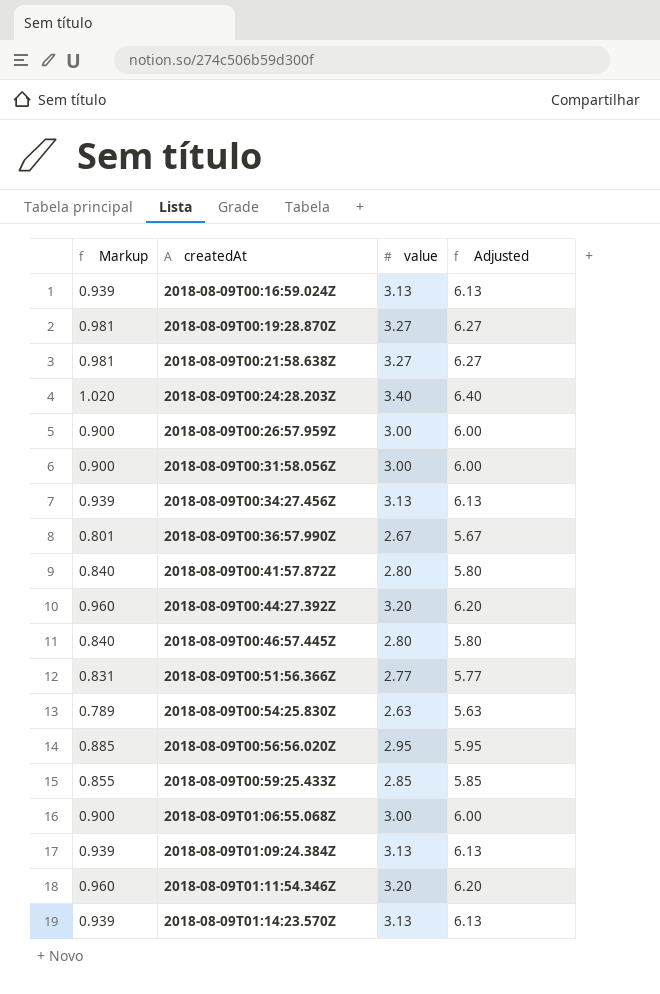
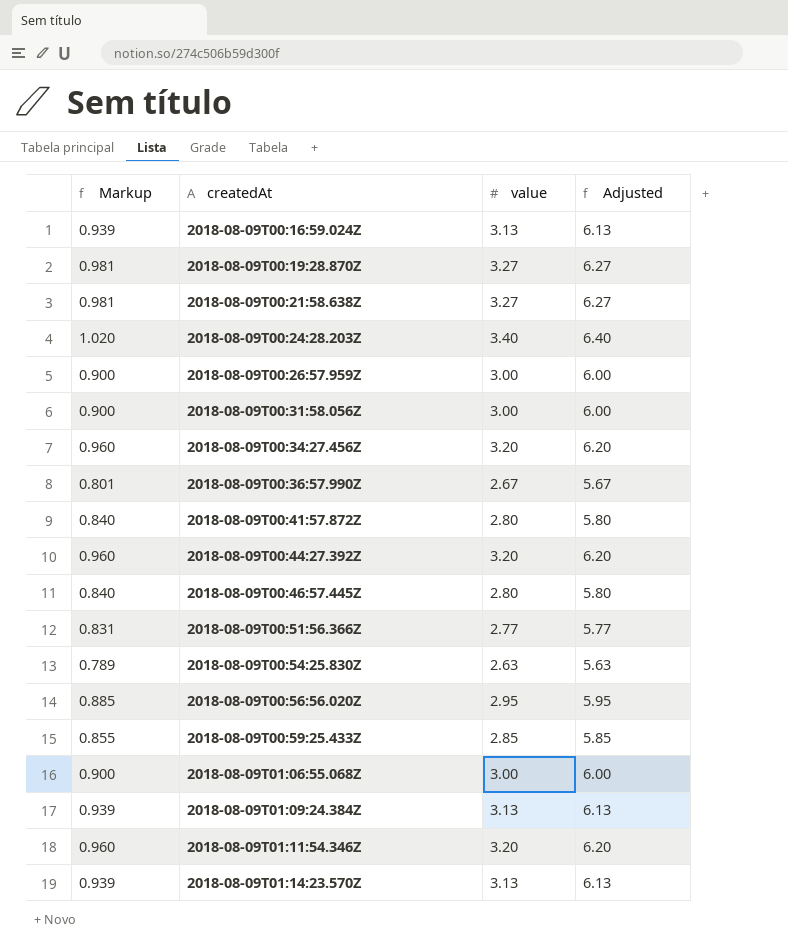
2018-08-09T00:34:27.456Z | Markup: 0.939 -> 0.960
2018-08-09T00:34:27.456Z | value: 3.13 -> 3.20
2018-08-09T00:34:27.456Z | Adjusted: 6.13 -> 6.20

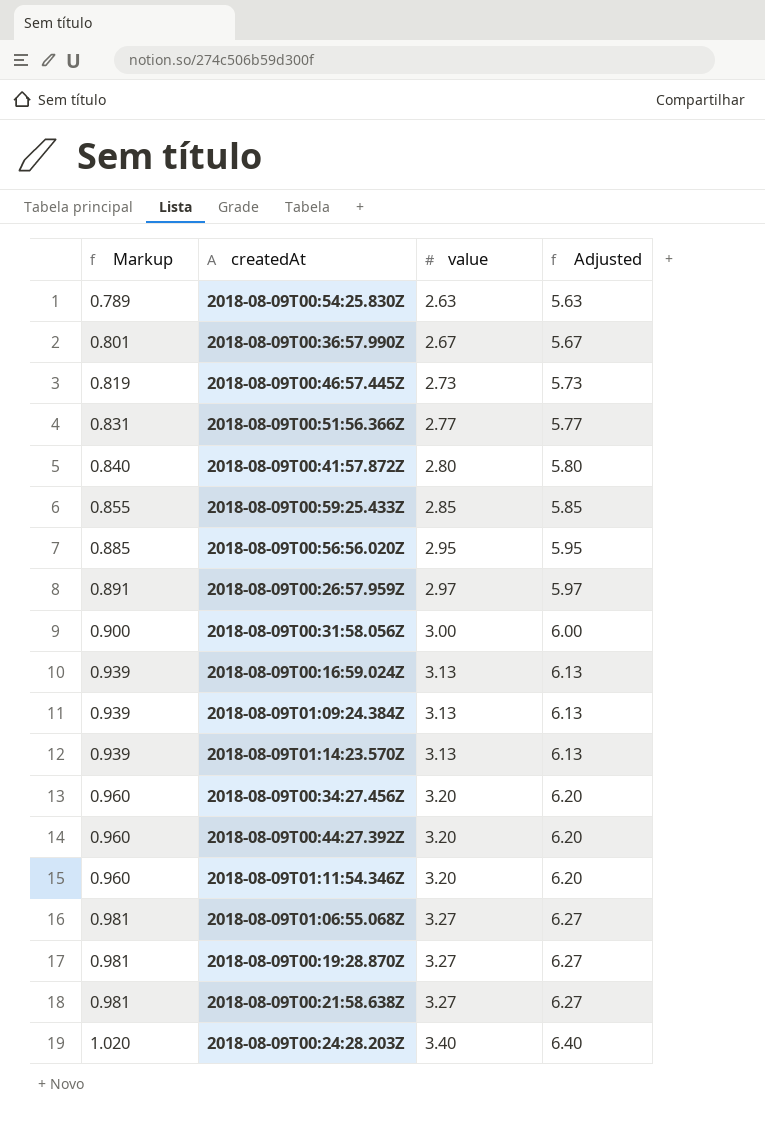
row order: createdAt ascending -> Markup ascending
2018-08-09T00:46:57.445Z | Markup: 0.840 -> 0.819
2018-08-09T00:46:57.445Z | value: 2.80 -> 2.73
2018-08-09T00:46:57.445Z | Adjusted: 5.80 -> 5.73
2018-08-09T00:26:57.959Z | Markup: 0.900 -> 0.891
2018-08-09T00:26:57.959Z | value: 3.00 -> 2.97
2018-08-09T00:26:57.959Z | Adjusted: 6.00 -> 5.97
2018-08-09T01:06:55.068Z | Markup: 0.900 -> 0.981
2018-08-09T01:06:55.068Z | value: 3.00 -> 3.27
2018-08-09T01:06:55.068Z | Adjusted: 6.00 -> 6.27

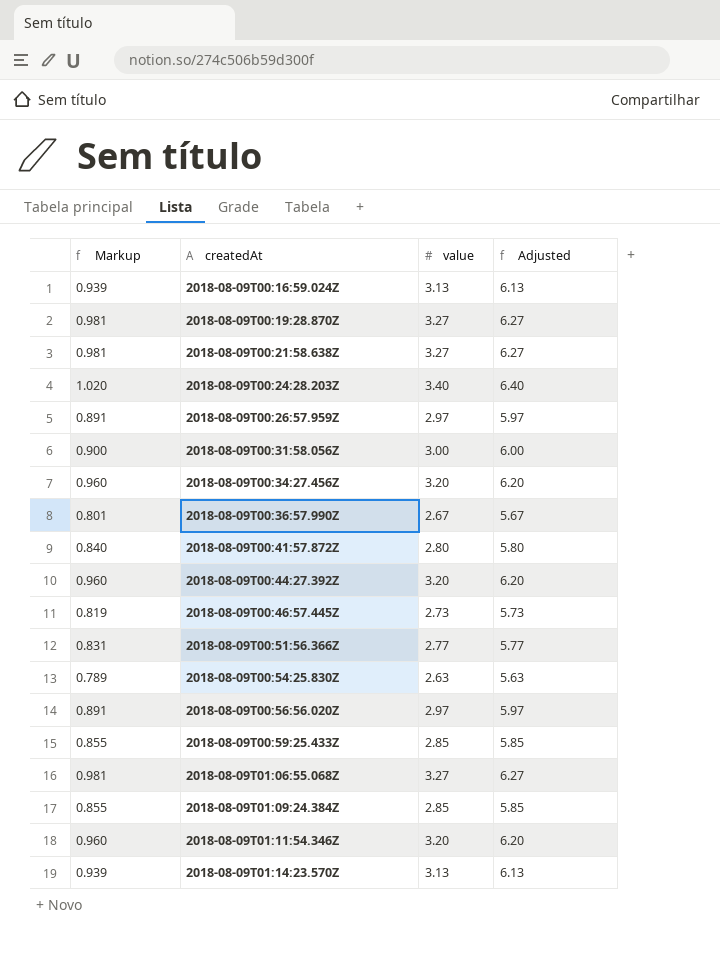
row order: Markup ascending -> createdAt ascending
2018-08-09T00:56:56.020Z | Markup: 0.885 -> 0.891
2018-08-09T00:56:56.020Z | value: 2.95 -> 2.97
2018-08-09T00:56:56.020Z | Adjusted: 5.95 -> 5.97
2018-08-09T01:09:24.384Z | Markup: 0.939 -> 0.855
2018-08-09T01:09:24.384Z | value: 3.13 -> 2.85
2018-08-09T01:09:24.384Z | Adjusted: 6.13 -> 5.85

